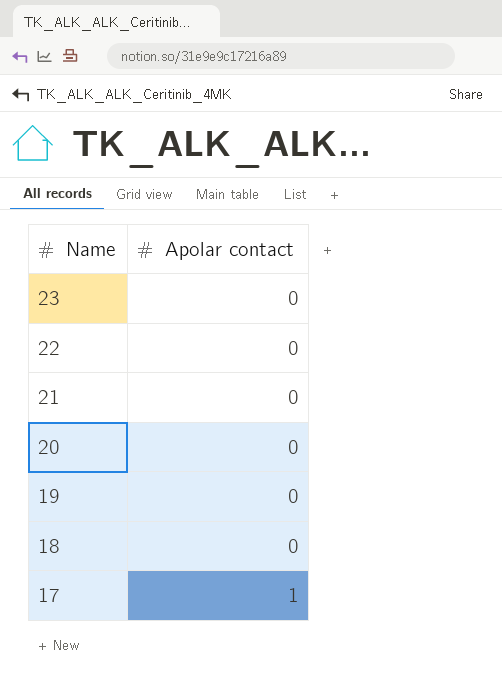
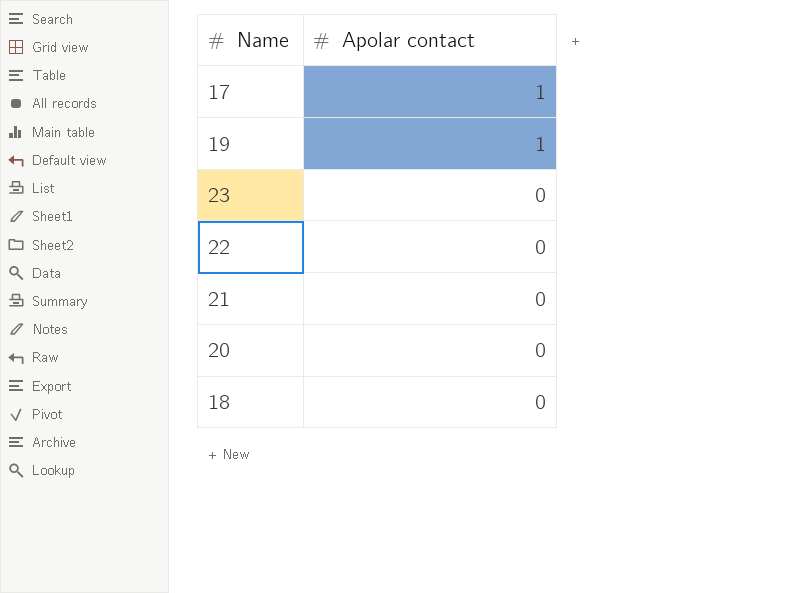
row order: Name descending -> Apolar contact descending
19 | Apolar contact: 0 -> 1

